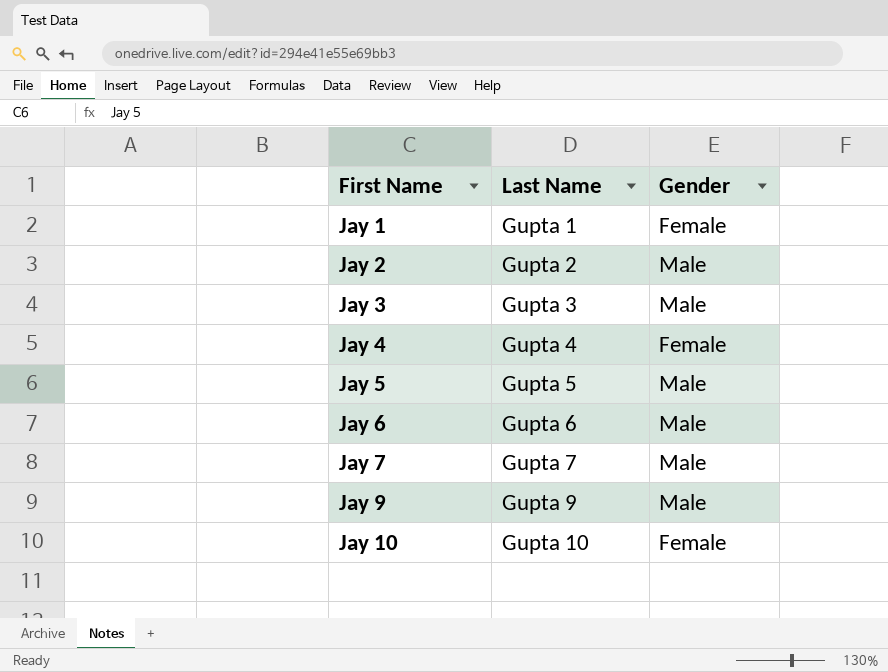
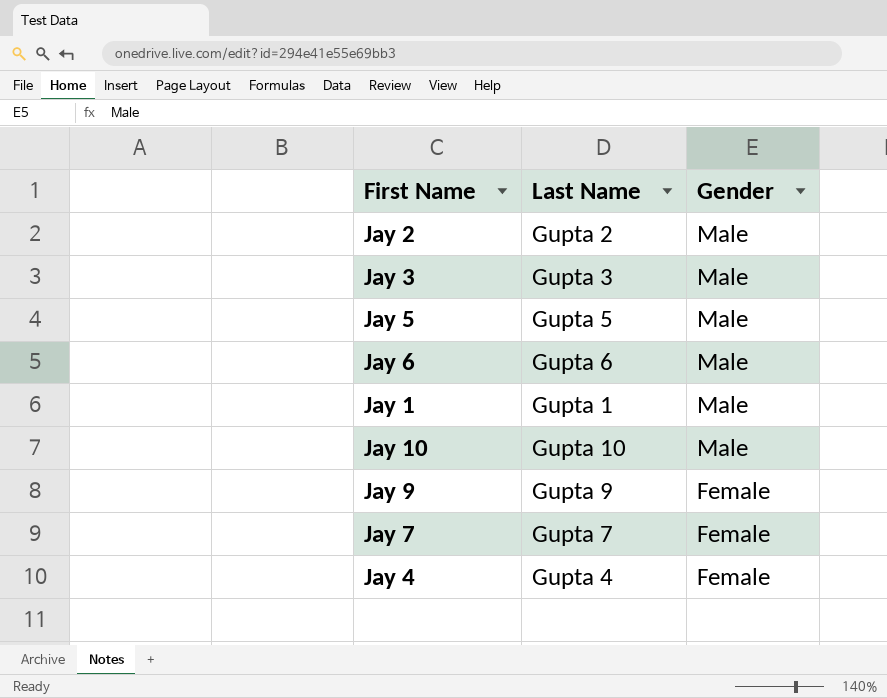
row order: First Name ascending -> Gender descending
Jay 1 | Gender: Female -> Male
Jay 10 | Gender: Female -> Male
Jay 9 | Gender: Male -> Female
Jay 7 | Gender: Male -> Female

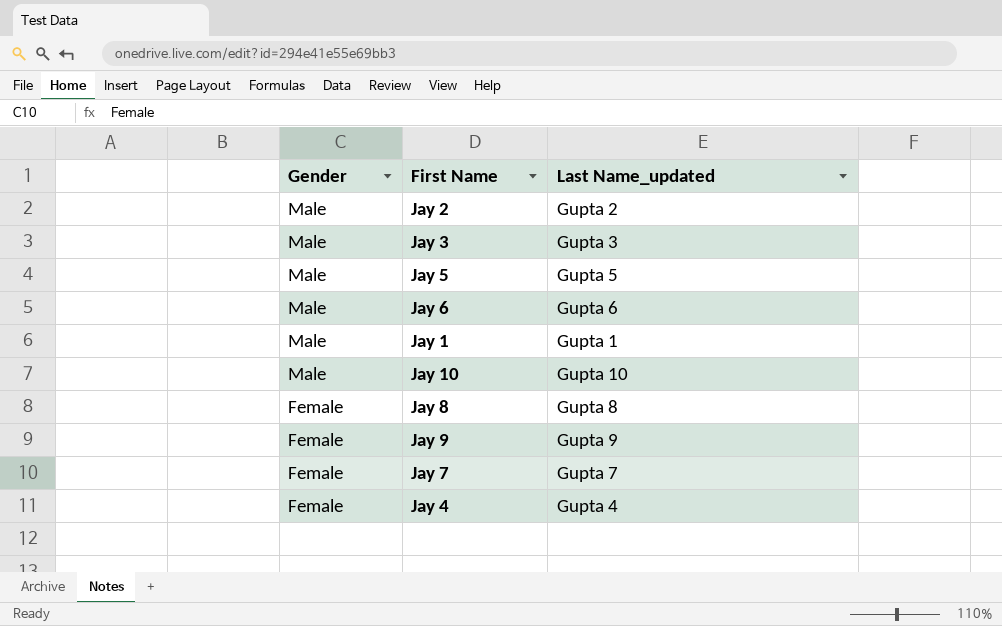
column Gender | position: 3 -> 1
column name: Last Name -> Last Name_updated
row Jay 8: none -> Female | Gupta 8

